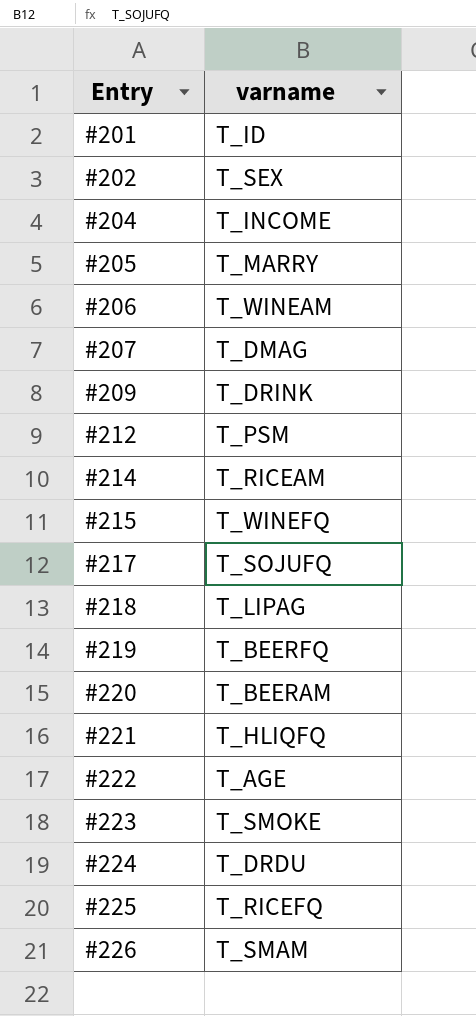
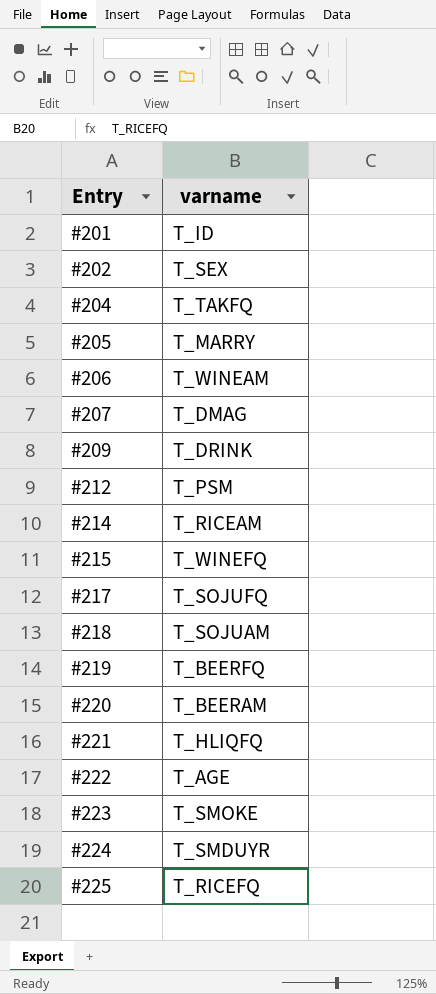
row #226: T_SMAM -> none
#204 | varname: T_INCOME -> T_TAKFQ
#218 | varname: T_LIPAG -> T_SOJUAM
#224 | varname: T_DRDU -> T_SMDUYR

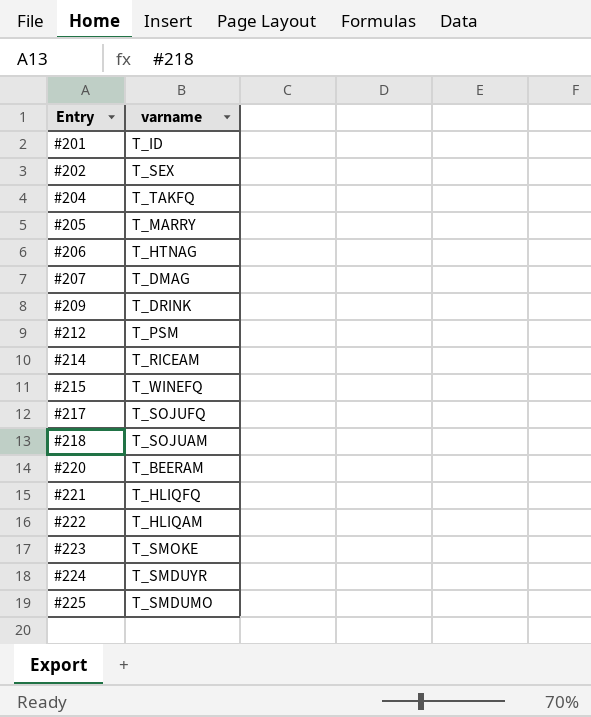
row #219: T_BEERFQ -> none
#206 | varname: T_WINEAM -> T_HTNAG
#222 | varname: T_AGE -> T_HLIQAM
#225 | varname: T_RICEFQ -> T_SMDUMO

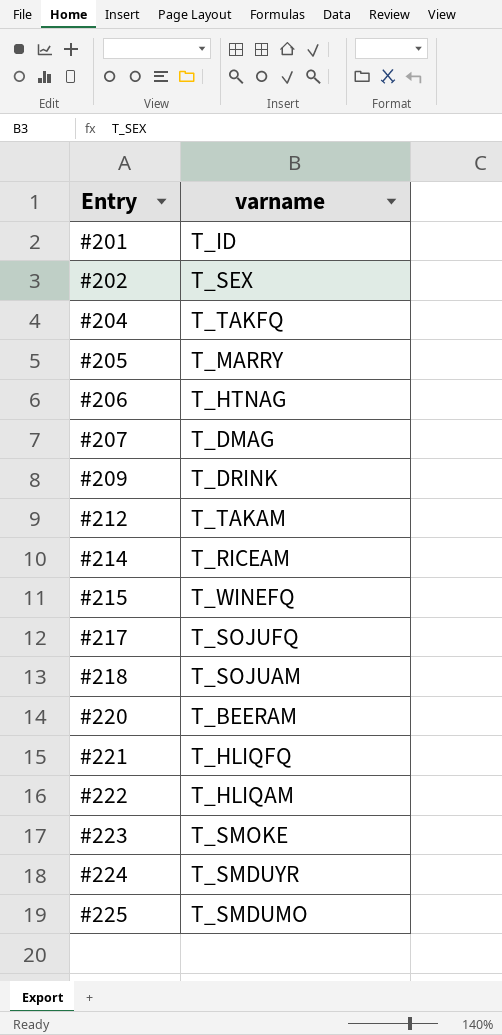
#212 | varname: T_PSM -> T_TAKAM

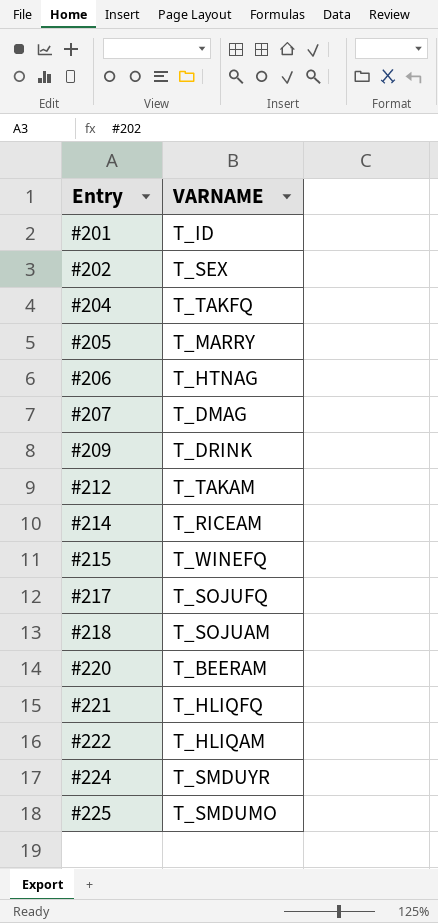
column name: varname -> VARNAME
row #223: T_SMOKE -> none

